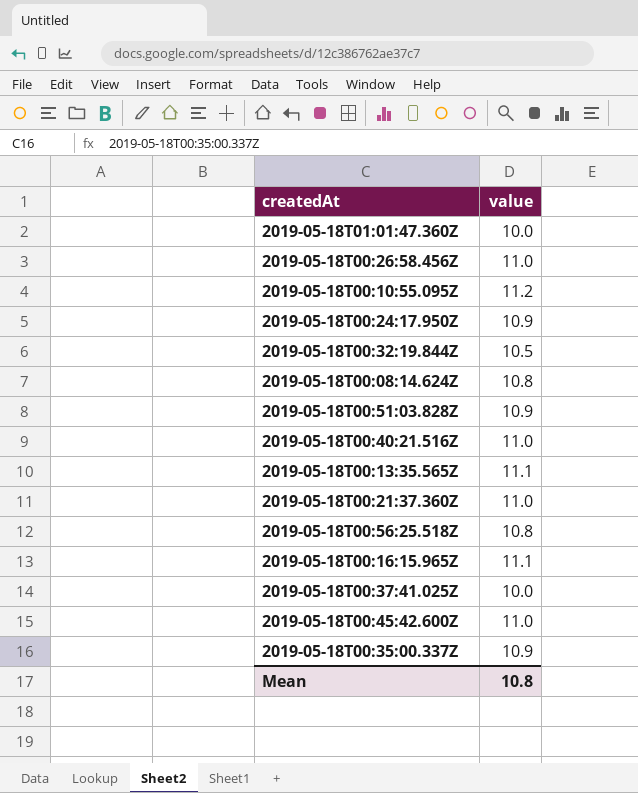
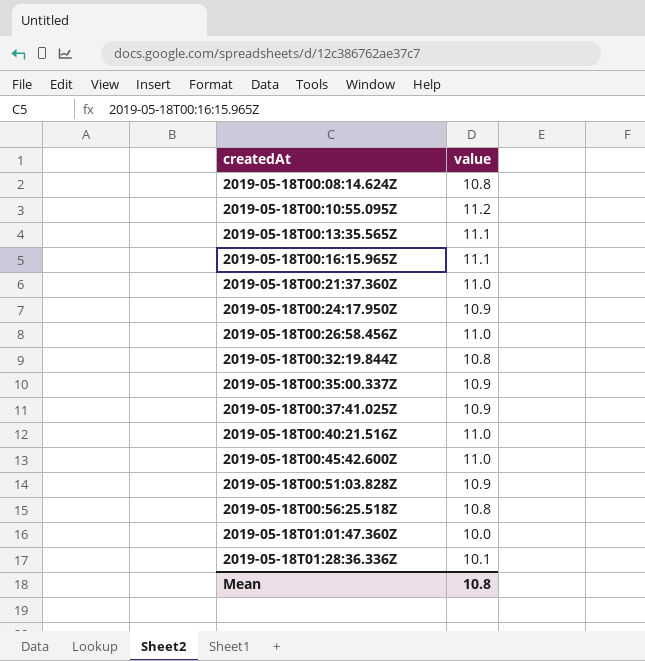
row order: none -> createdAt ascending
2019-05-18T00:32:19.844Z | value: 10.5 -> 10.8
2019-05-18T00:37:41.025Z | value: 10.0 -> 10.9
row 2019-05-18T01:28:36.336Z: none -> 10.1

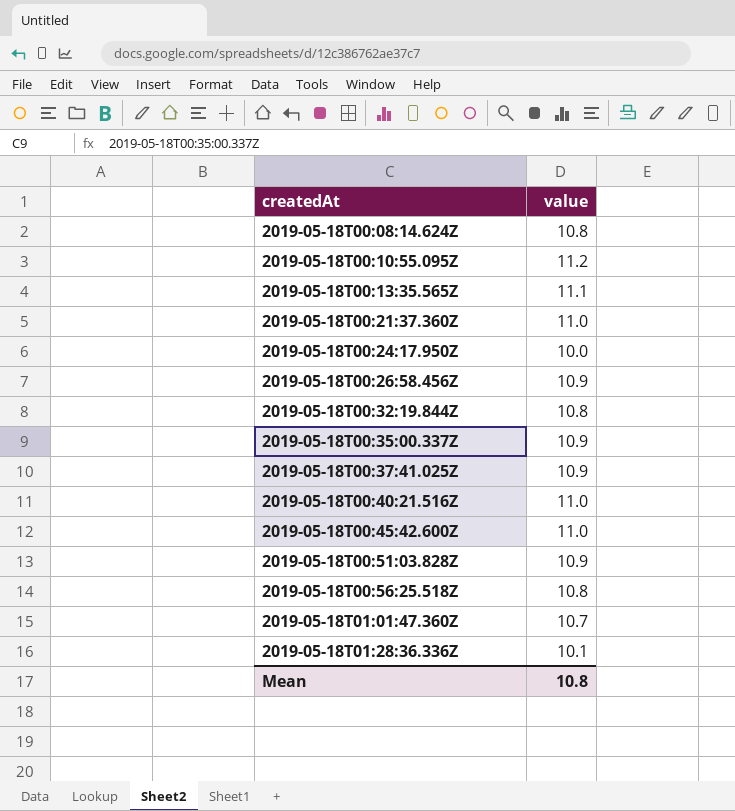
row 2019-05-18T00:16:15.965Z: 11.1 -> none
2019-05-18T00:24:17.950Z | value: 10.9 -> 10.0
2019-05-18T00:26:58.456Z | value: 11.0 -> 10.9
2019-05-18T01:01:47.360Z | value: 10.0 -> 10.7

